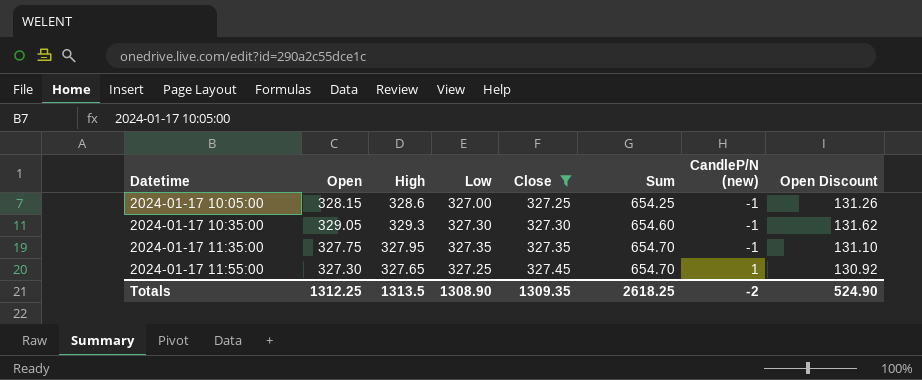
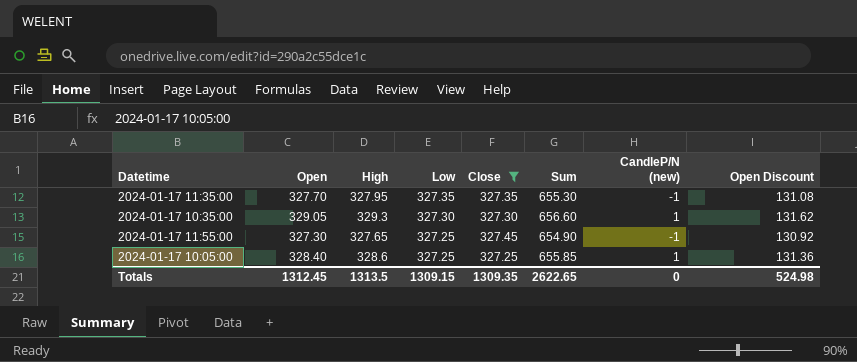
row order: Datetime ascending -> Low descending
column Sum | formula: [Low] + [Close] -> [High] + [Low]
2024-01-17 11:35:00 | Open: 327.75 -> 327.70
2024-01-17 11:35:00 | Open Discount: 131.10 -> 131.08
2024-01-17 10:35:00 | CandleP/N (new): -1 -> 1
2024-01-17 11:55:00 | CandleP/N (new): 1 -> -1
2024-01-17 10:05:00 | Open: 328.15 -> 328.40
2024-01-17 10:05:00 | Low: 327.00 -> 327.25
2024-01-17 10:05:00 | CandleP/N (new): -1 -> 1
2024-01-17 10:05:00 | Open Discount: 131.26 -> 131.36
Totals | Open: 1312.25 -> 1312.45
Totals | Low: 1308.90 -> 1309.15
Totals | Sum: 2618.25 -> 2622.65
Totals | CandleP/N (new): -2 -> 0
Totals | Open Discount: 524.90 -> 524.98

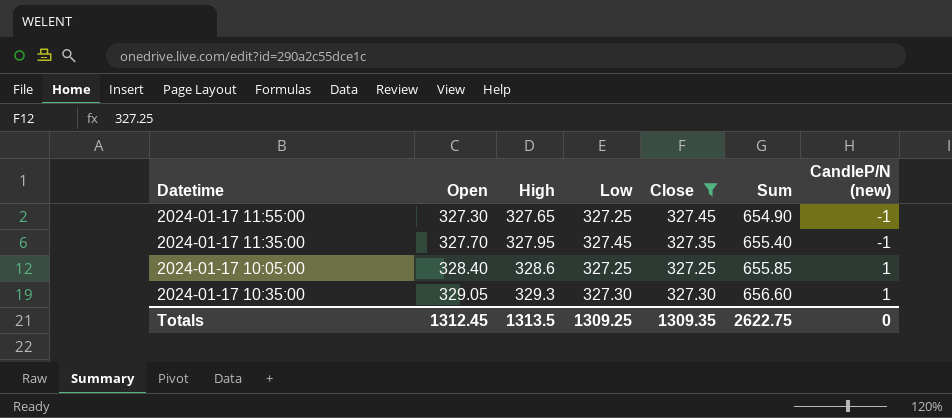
row order: Low descending -> Open ascending
column Open Discount | formula: [Open] * 0.4 -> none
2024-01-17 11:35:00 | Low: 327.35 -> 327.45
2024-01-17 11:35:00 | Sum: 655.30 -> 655.40
Totals | Low: 1309.15 -> 1309.25
Totals | Sum: 2622.65 -> 2622.75

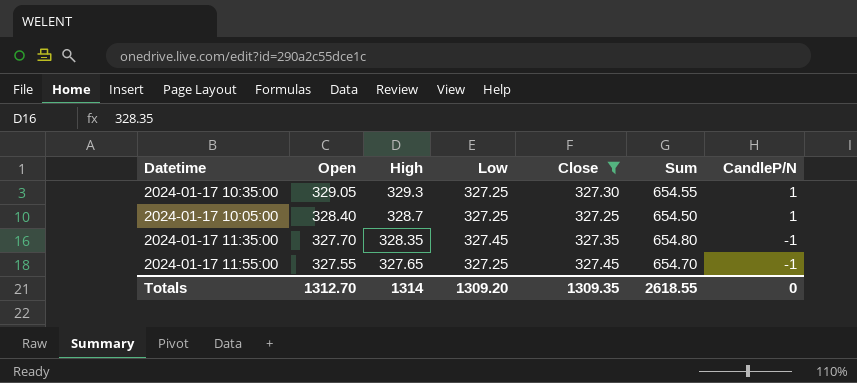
row order: Open ascending -> Open descending
column Sum | formula: [High] + [Low] -> [Low] + [Close]
column name: CandleP/N (new) -> CandleP/N
2024-01-17 10:35:00 | Low: 327.30 -> 327.25
2024-01-17 10:05:00 | High: 328.6 -> 328.7
2024-01-17 11:35:00 | High: 327.95 -> 328.35
2024-01-17 11:55:00 | Open: 327.30 -> 327.55
Totals | Open: 1312.45 -> 1312.70
Totals | High: 1313.5 -> 1314
Totals | Low: 1309.25 -> 1309.20
Totals | Sum: 2622.75 -> 2618.55

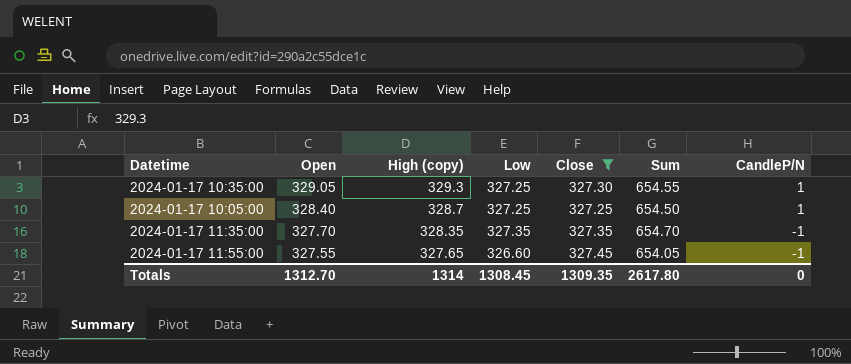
column name: High -> High (copy)
2024-01-17 11:35:00 | Low: 327.45 -> 327.35
2024-01-17 11:35:00 | Sum: 654.80 -> 654.70
2024-01-17 11:55:00 | Low: 327.25 -> 326.60
2024-01-17 11:55:00 | Sum: 654.70 -> 654.05
Totals | Low: 1309.20 -> 1308.45
Totals | Sum: 2618.55 -> 2617.80

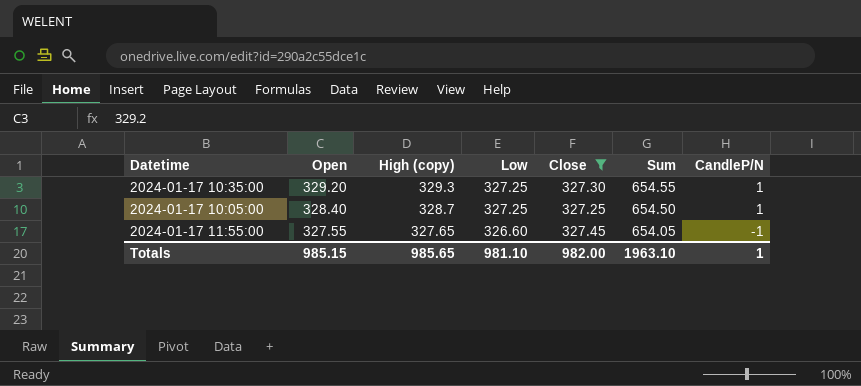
row 2024-01-17 11:35:00: 327.70 | 328.35 | 327.35 | 327.35 | 654.70 | -1 -> none
2024-01-17 10:35:00 | Open: 329.05 -> 329.20
Totals | Open: 1312.70 -> 985.15
Totals | High (copy): 1314 -> 985.65
Totals | Low: 1308.45 -> 981.10
Totals | Close: 1309.35 -> 982.00
Totals | Sum: 2617.80 -> 1963.10
Totals | CandleP/N: 0 -> 1

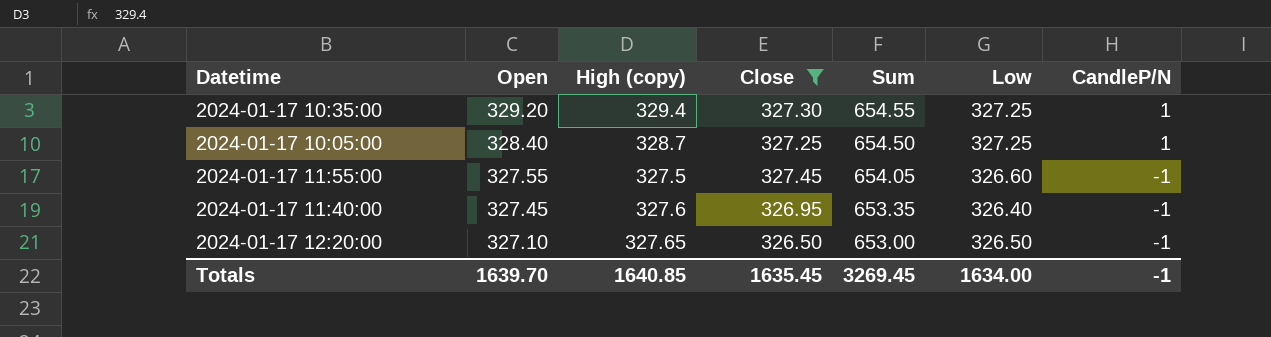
column Low | position: 4 -> 6
2024-01-17 10:35:00 | High (copy): 329.3 -> 329.4
2024-01-17 11:55:00 | High (copy): 327.65 -> 327.5
row 2024-01-17 11:40:00: none -> 327.45 | 327.6 | 326.95 | 653.35 | 326.40 | -1
row 2024-01-17 12:20:00: none -> 327.10 | 327.65 | 326.50 | 653.00 | 326.50 | -1
Totals | Open: 985.15 -> 1639.70
Totals | High (copy): 985.65 -> 1640.85
Totals | Close: 982.00 -> 1635.45
Totals | Sum: 1963.10 -> 3269.45
Totals | Low: 981.10 -> 1634.00
Totals | CandleP/N: 1 -> -1

